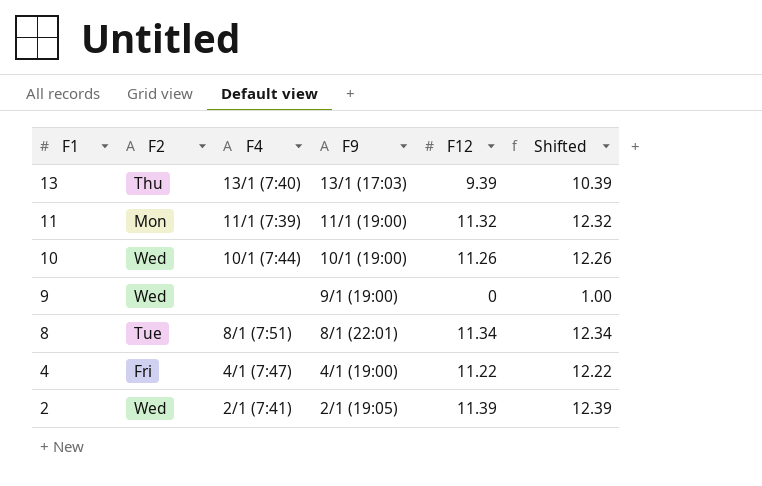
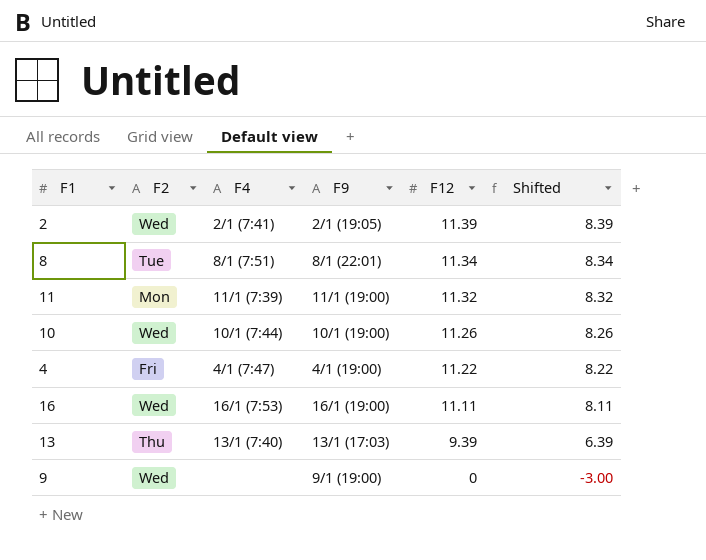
row order: F1 descending -> F12 descending
column Shifted | formula: [F12] + 1 -> [F12] - 3
row 16: none -> Wed | 16/1 (7:53) | 16/1 (19:00) | 11.11 | 8.11

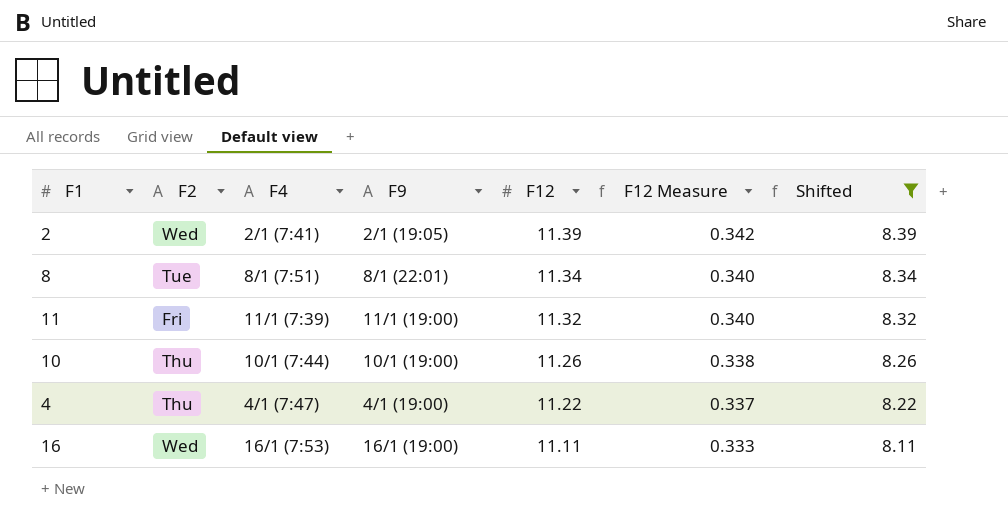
filter: none -> Shifted >= 8.11
column F12 Measure | formula: none -> [F12] * 0.03
11 | F2: Mon -> Fri
10 | F2: Wed -> Thu
4 | F2: Fri -> Thu

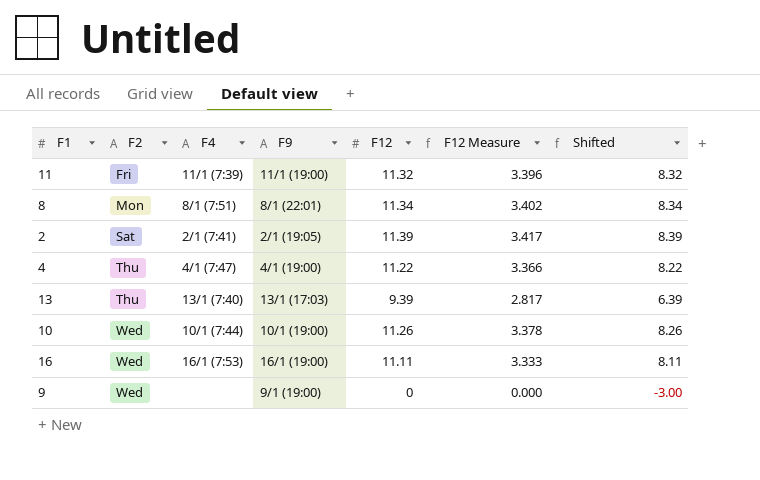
filter: Shifted >= 8.11 -> none
row order: F12 descending -> F2 ascending
column F12 Measure | formula: [F12] * 0.03 -> [F12] * 0.3
8 | F2: Tue -> Mon
2 | F2: Wed -> Sat
10 | F2: Thu -> Wed

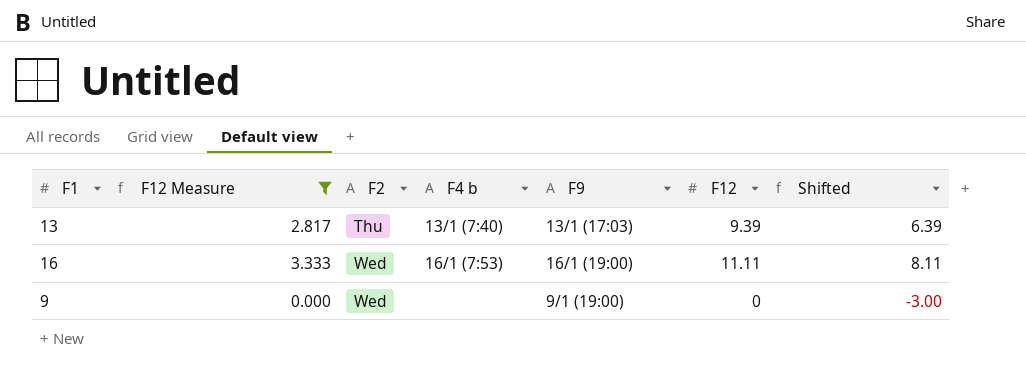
filter: none -> F12 Measure <= 3.333
column F12 Measure | position: 6 -> 2
column name: F4 -> F4 b

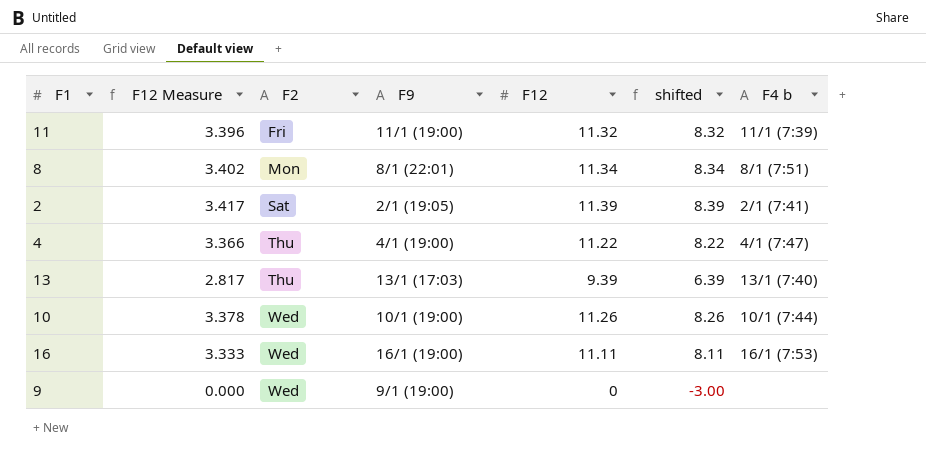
filter: F12 Measure <= 3.333 -> none
column name: Shifted -> shifted
column F4 b | position: 4 -> 7

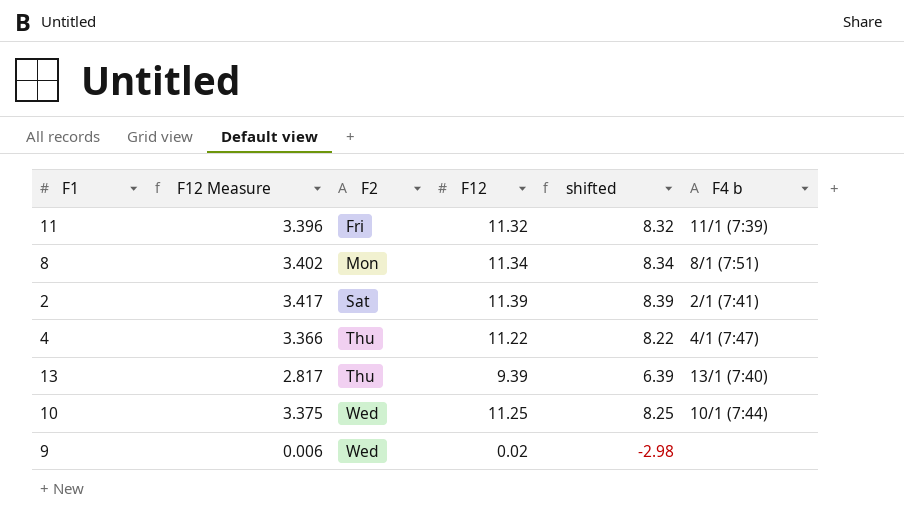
column F9 | position: 4 -> none
row 16: 3.333 | Wed | 16/1 (19:00) | 11.11 | 8.11 | 16/1 (7:53) -> none
10 | F12 Measure: 3.378 -> 3.375
10 | F12: 11.26 -> 11.25
10 | shifted: 8.26 -> 8.25
9 | F12 Measure: 0.000 -> 0.006
9 | F12: 0 -> 0.02
9 | shifted: -3.00 -> -2.98

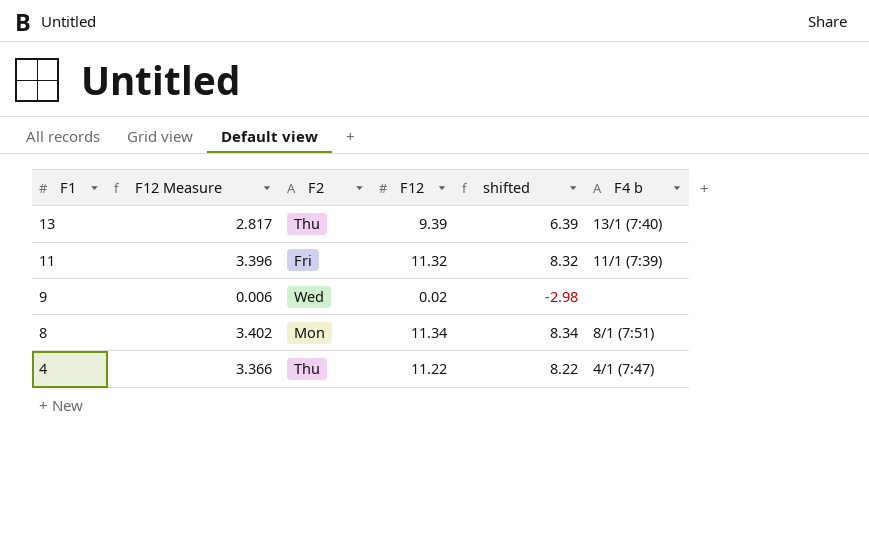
row order: F2 ascending -> F1 descending
row 2: 3.417 | Sat | 11.39 | 8.39 | 2/1 (7:41) -> none
row 10: 3.375 | Wed | 11.25 | 8.25 | 10/1 (7:44) -> none

